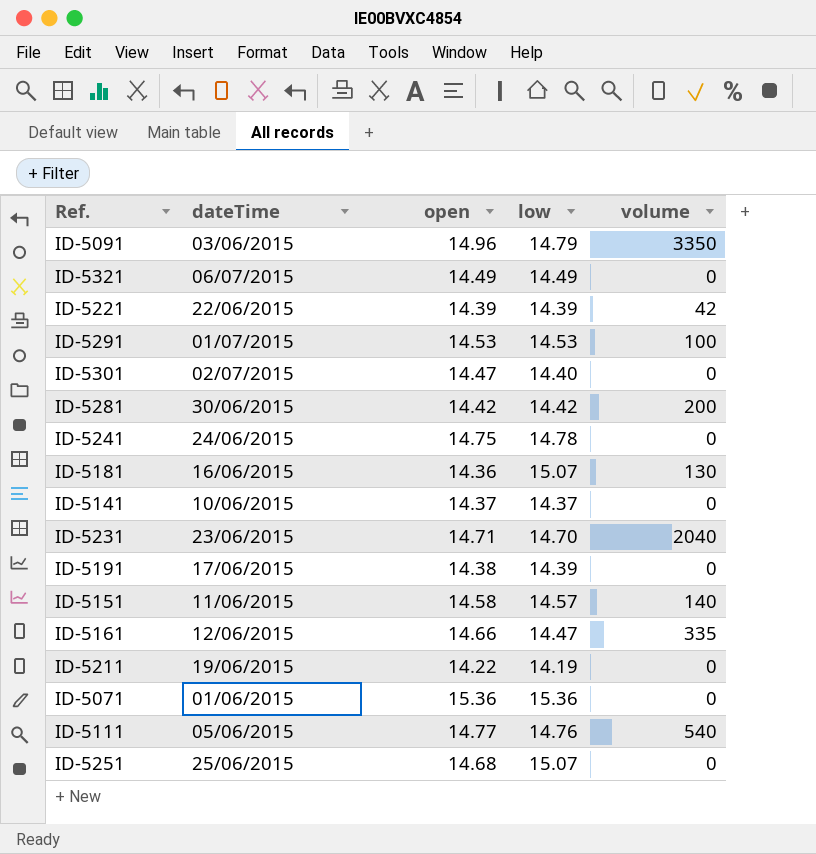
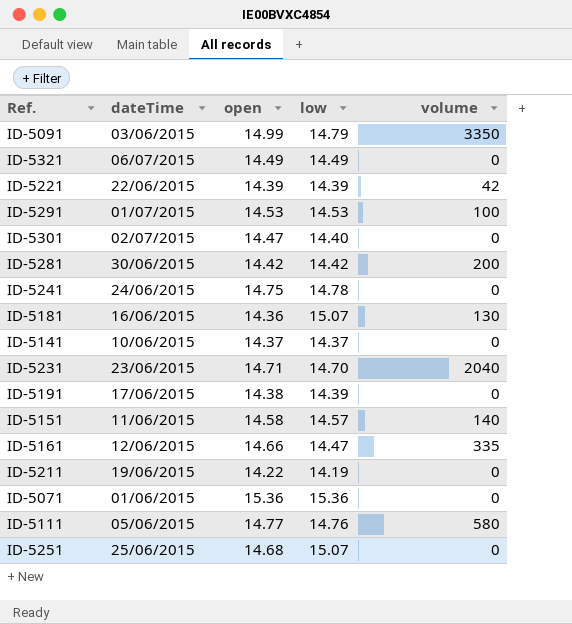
ID-5091 | open: 14.96 -> 14.99
ID-5111 | volume: 540 -> 580

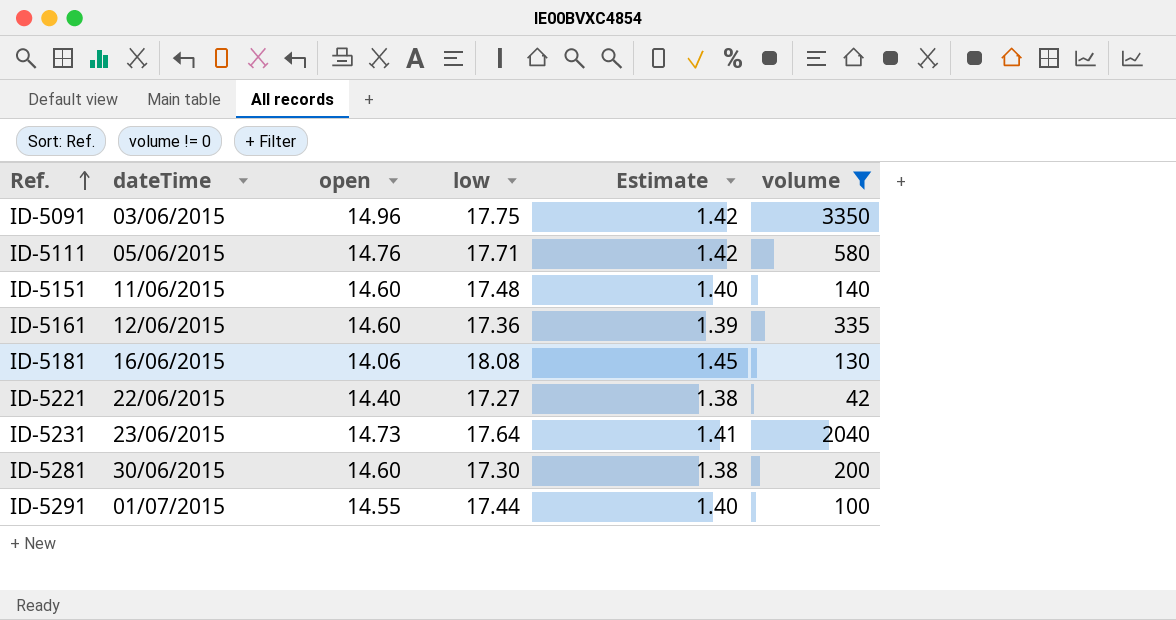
filter: none -> volume != 0
row order: none -> Ref. ascending
column Estimate | formula: none -> [low] * 0.08
ID-5091 | open: 14.99 -> 14.96
ID-5091 | low: 14.79 -> 17.75
ID-5111 | open: 14.77 -> 14.76
ID-5111 | low: 14.76 -> 17.71
ID-5151 | open: 14.58 -> 14.60
ID-5151 | low: 14.57 -> 17.48
ID-5161 | open: 14.66 -> 14.60
ID-5161 | low: 14.47 -> 17.36
ID-5181 | open: 14.36 -> 14.06
ID-5181 | low: 15.07 -> 18.08
ID-5221 | open: 14.39 -> 14.40
ID-5221 | low: 14.39 -> 17.27
ID-5231 | open: 14.71 -> 14.73
ID-5231 | low: 14.70 -> 17.64
ID-5281 | open: 14.42 -> 14.60
ID-5281 | low: 14.42 -> 17.30
ID-5291 | open: 14.53 -> 14.55
ID-5291 | low: 14.53 -> 17.44

